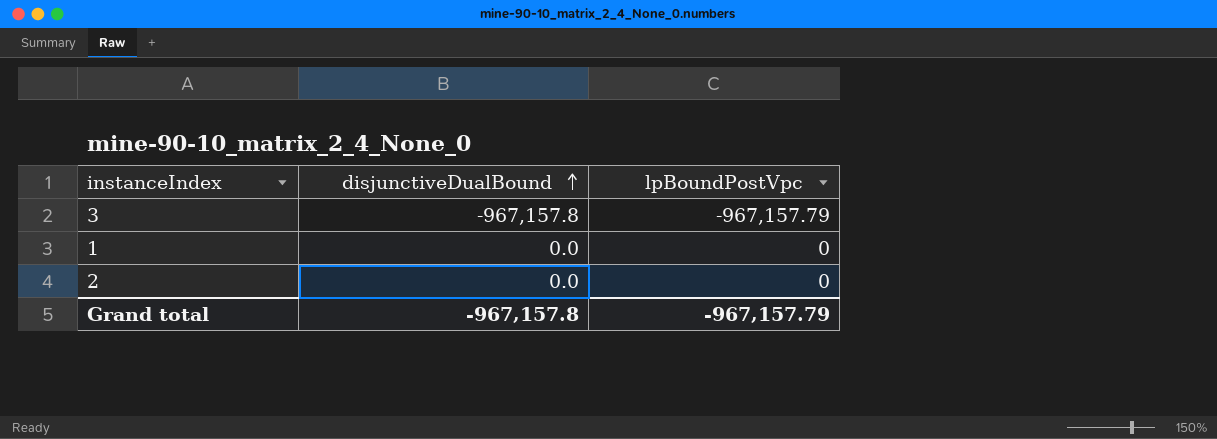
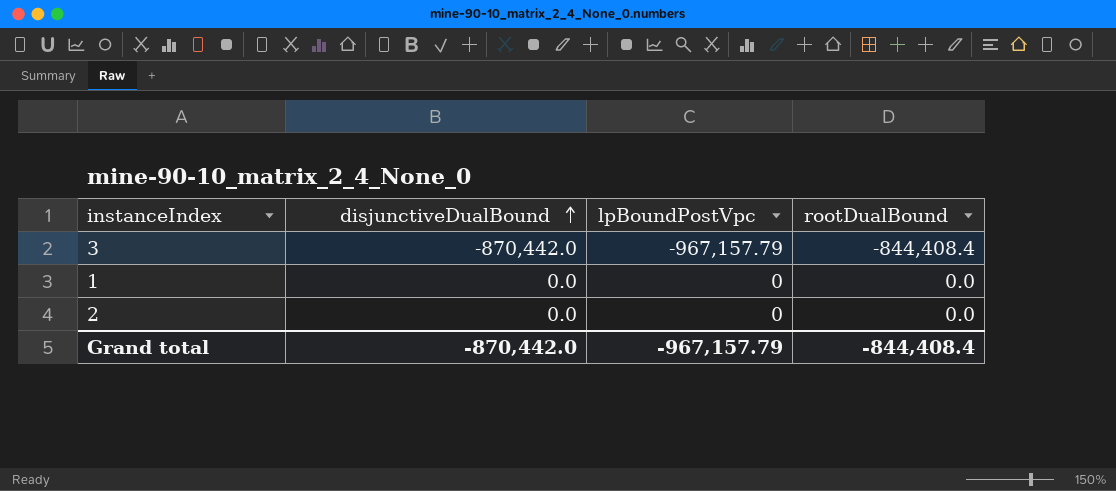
column rootDualBound | position: none -> 4
3 | disjunctiveDualBound: -967,157.8 -> -870,442.0
Grand total | disjunctiveDualBound: -967,157.8 -> -870,442.0

